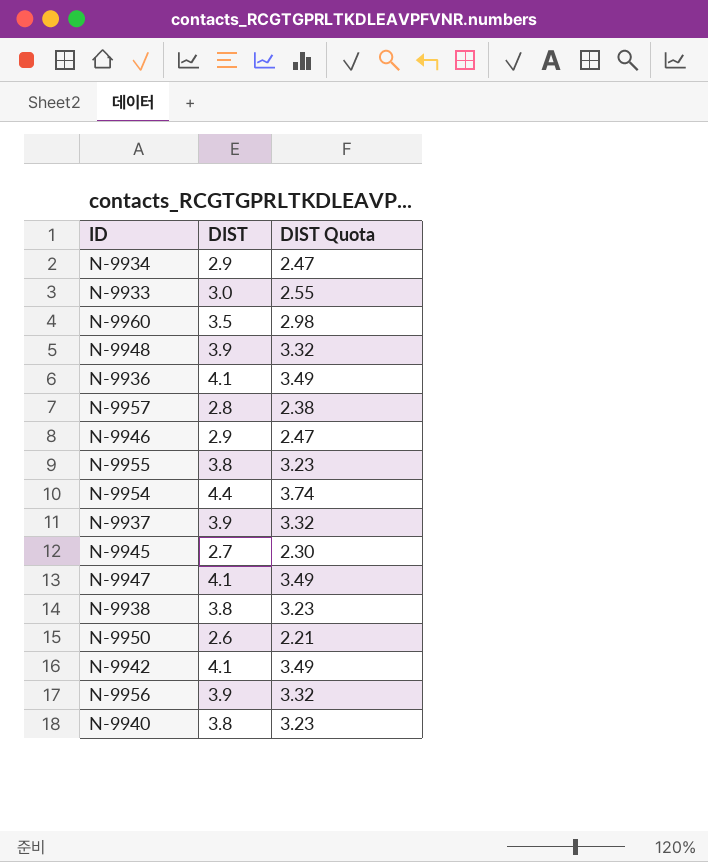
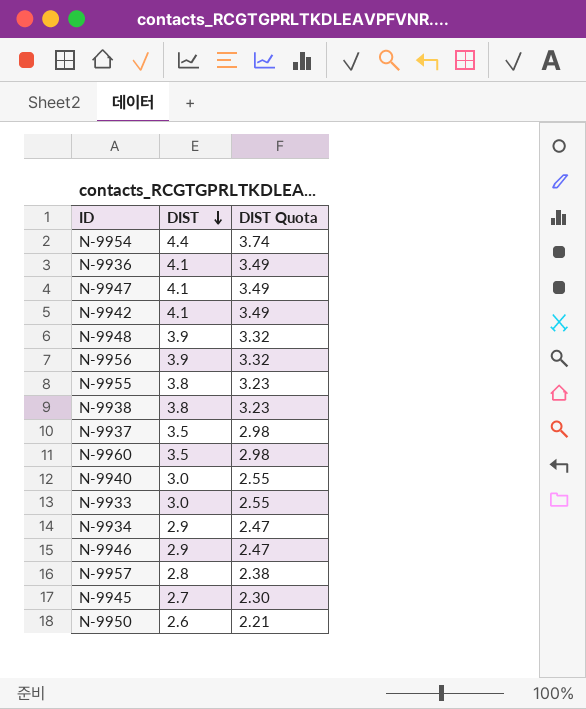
row order: none -> DIST descending
N-9937 | DIST: 3.9 -> 3.5
N-9937 | DIST Quota: 3.32 -> 2.98
N-9940 | DIST: 3.8 -> 3.0
N-9940 | DIST Quota: 3.23 -> 2.55

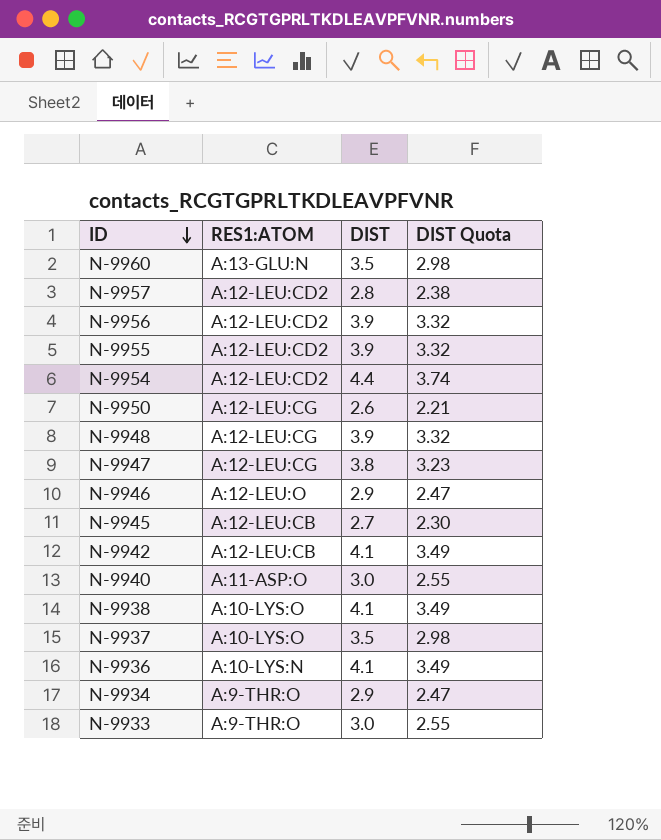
row order: DIST descending -> ID descending
column RES1:ATOM | position: none -> 2
N-9955 | DIST: 3.8 -> 3.9
N-9955 | DIST Quota: 3.23 -> 3.32
N-9947 | DIST: 4.1 -> 3.8
N-9947 | DIST Quota: 3.49 -> 3.23
N-9938 | DIST: 3.8 -> 4.1
N-9938 | DIST Quota: 3.23 -> 3.49

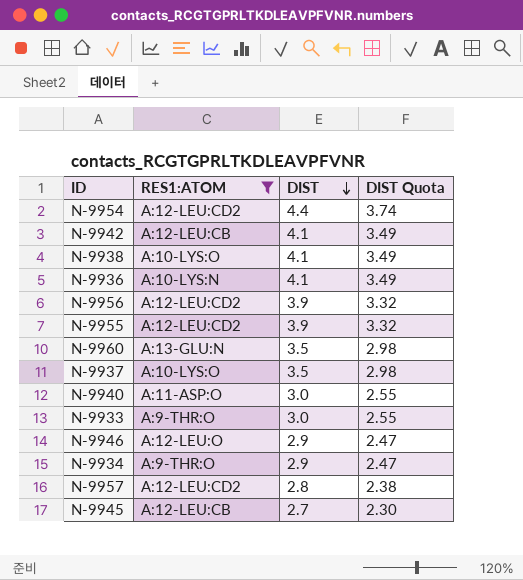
filter: none -> RES1:ATOM != A:12-LEU:CG
row order: ID descending -> DIST descending

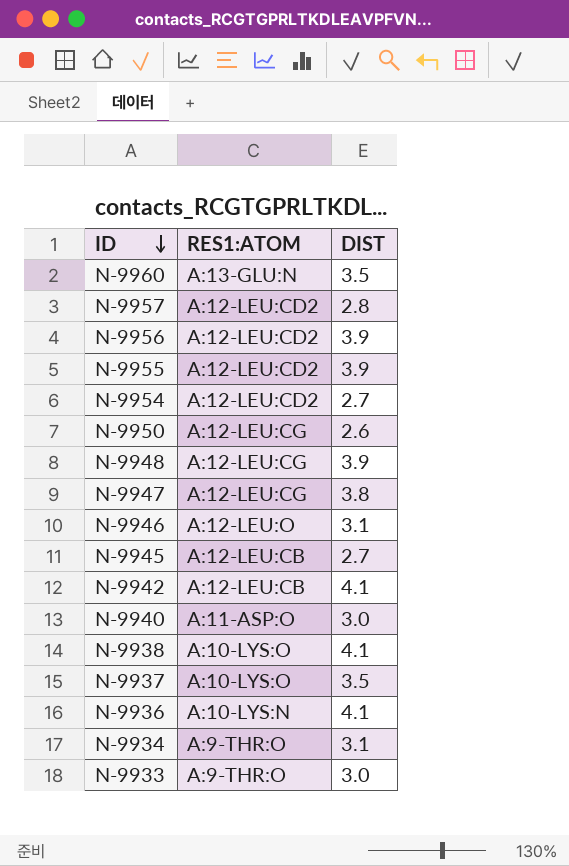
filter: RES1:ATOM != A:12-LEU:CG -> none
row order: DIST descending -> ID descending
column DIST Quota | formula: [DIST] * 0.85 -> none
N-9954 | DIST: 4.4 -> 2.7
N-9946 | DIST: 2.9 -> 3.1
N-9934 | DIST: 2.9 -> 3.1

